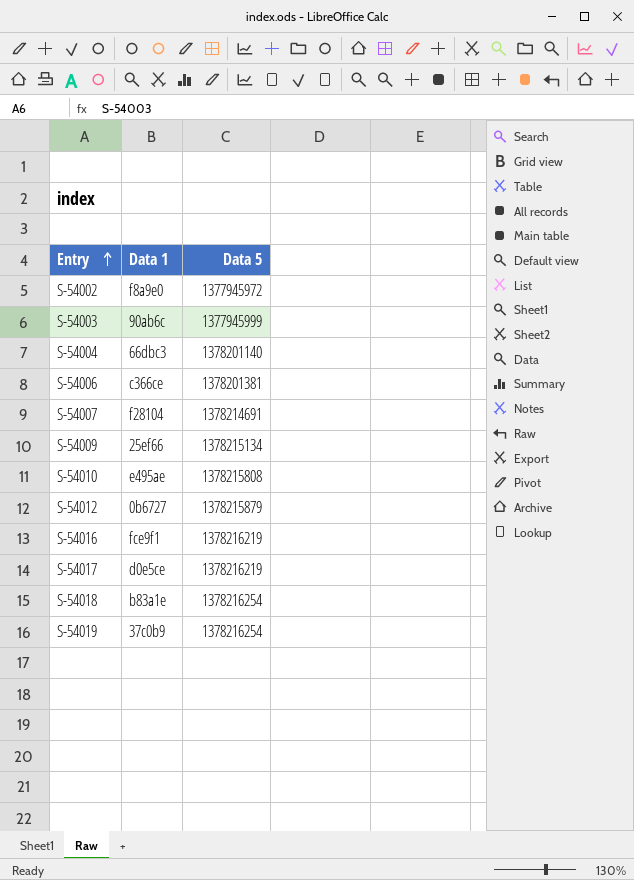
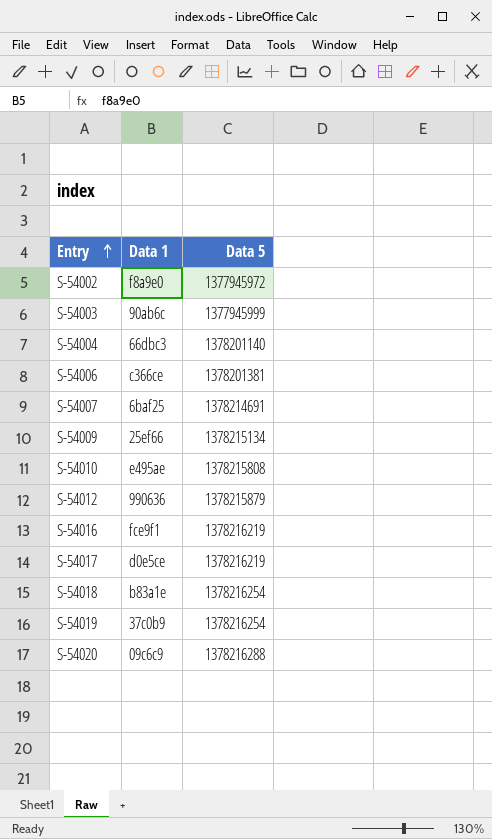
S-54007 | Data 1: f28104 -> 6baf25
S-54012 | Data 1: 0b6727 -> 990636
row S-54020: none -> 09c6c9 | 1378216288

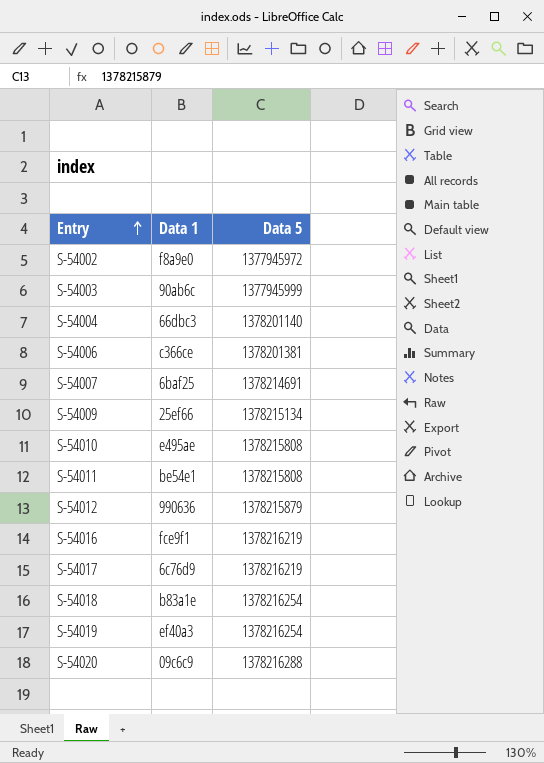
row S-54011: none -> be54e1 | 1378215808
S-54017 | Data 1: d0e5ce -> 6c76d9
S-54019 | Data 1: 37c0b9 -> ef40a3

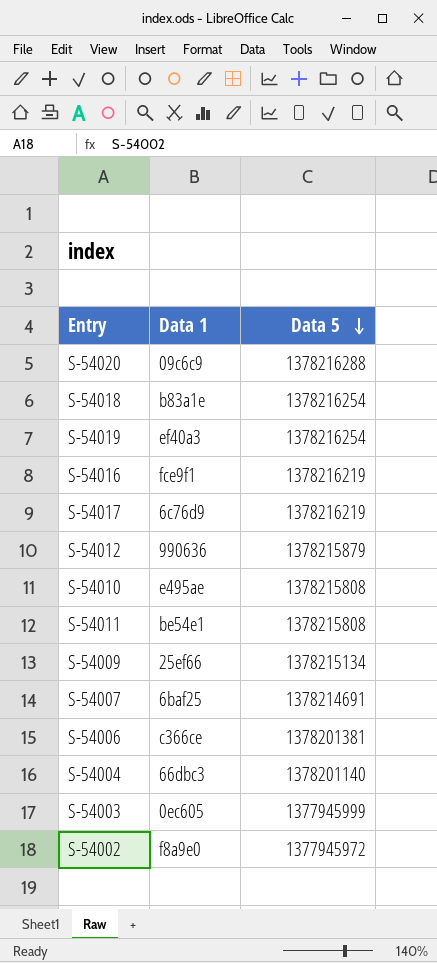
row order: Entry ascending -> Data 5 descending
S-54003 | Data 1: 90ab6c -> 0ec605

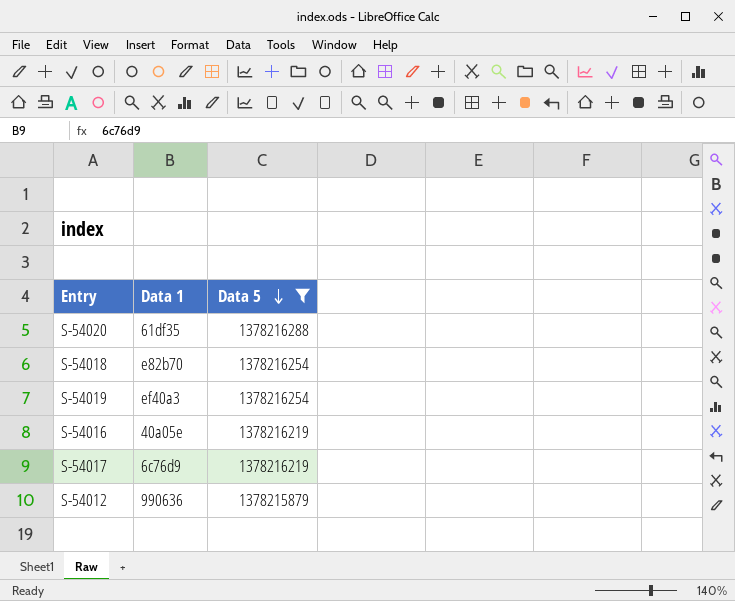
filter: none -> Data 5 >= 1378215879
S-54020 | Data 1: 09c6c9 -> 61df35
S-54018 | Data 1: b83a1e -> e82b70
S-54016 | Data 1: fce9f1 -> 40a05e

